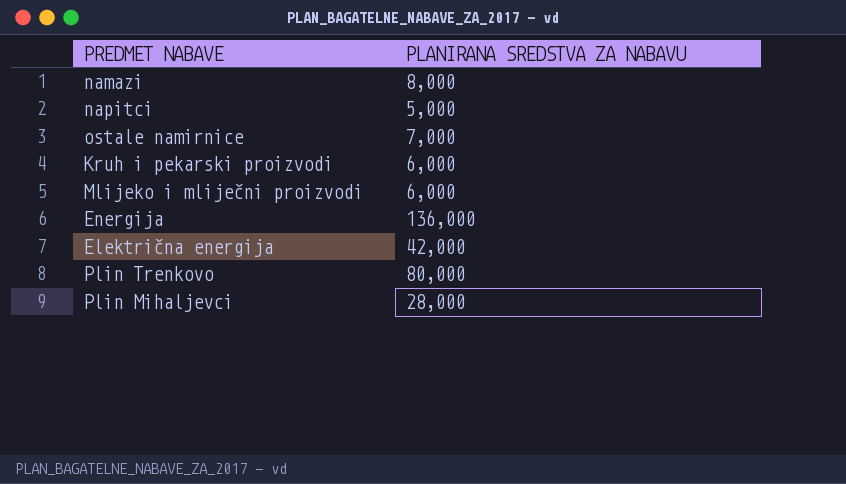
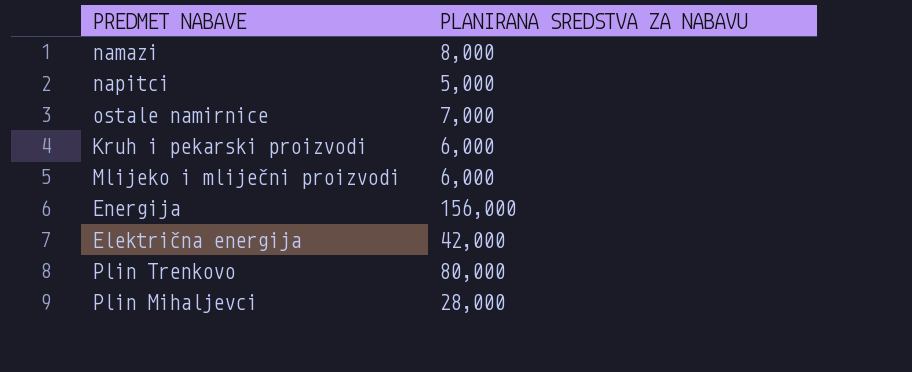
Energija | PLANIRANA SREDSTVA ZA NABAVU: 136,000 -> 156,000

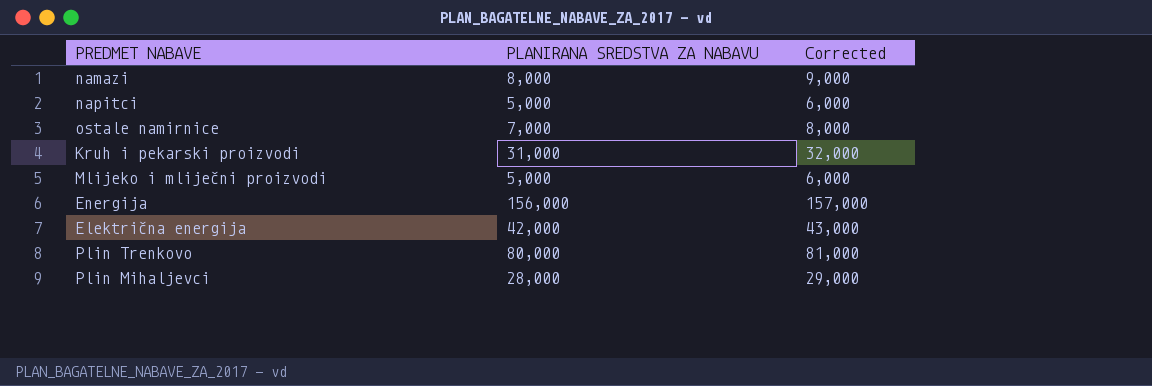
column Corrected | formula: none -> [PLANIRANA SREDSTVA ZA NABAVU] + 1000
Kruh i pekarski proizvodi | PLANIRANA SREDSTVA ZA NABAVU: 6,000 -> 31,000
Mlijeko i mliječni proizvodi | PLANIRANA SREDSTVA ZA NABAVU: 6,000 -> 5,000

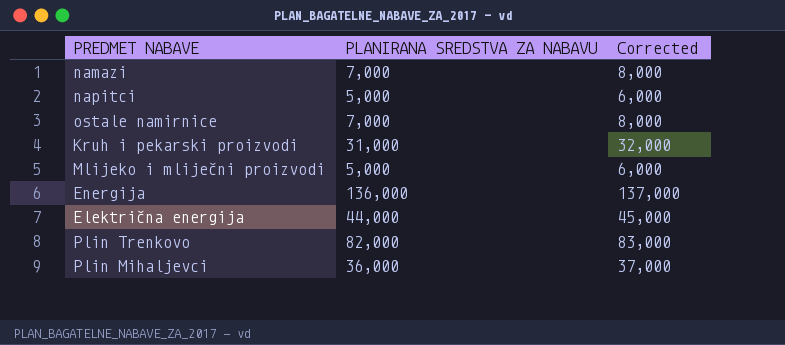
namazi | PLANIRANA SREDSTVA ZA NABAVU: 8,000 -> 7,000
namazi | Corrected: 9,000 -> 8,000
Energija | PLANIRANA SREDSTVA ZA NABAVU: 156,000 -> 136,000
Energija | Corrected: 157,000 -> 137,000
Električna energija | PLANIRANA SREDSTVA ZA NABAVU: 42,000 -> 44,000
Električna energija | Corrected: 43,000 -> 45,000
Plin Trenkovo | PLANIRANA SREDSTVA ZA NABAVU: 80,000 -> 82,000
Plin Trenkovo | Corrected: 81,000 -> 83,000
Plin Mihaljevci | PLANIRANA SREDSTVA ZA NABAVU: 28,000 -> 36,000
Plin Mihaljevci | Corrected: 29,000 -> 37,000

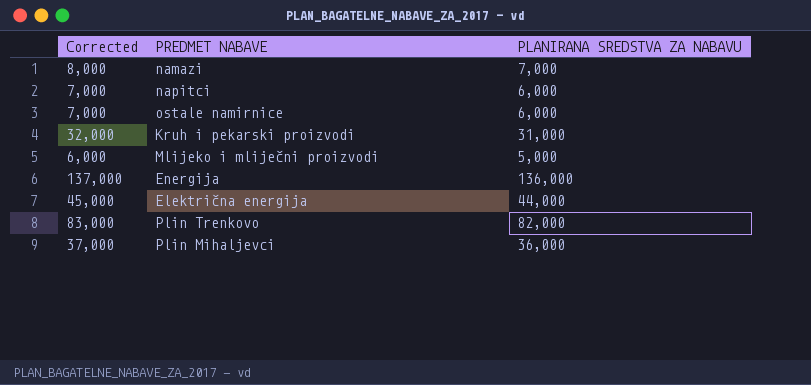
column Corrected | position: 3 -> 1
napitci | Corrected: 6,000 -> 7,000
napitci | PLANIRANA SREDSTVA ZA NABAVU: 5,000 -> 6,000
ostale namirnice | Corrected: 8,000 -> 7,000
ostale namirnice | PLANIRANA SREDSTVA ZA NABAVU: 7,000 -> 6,000

